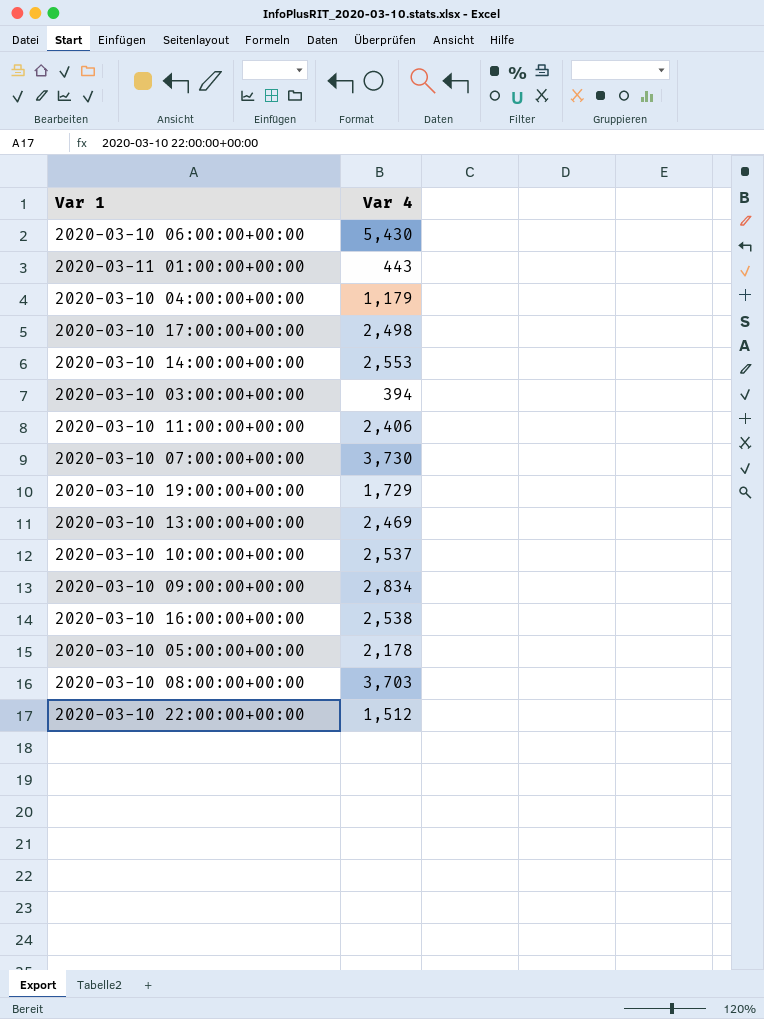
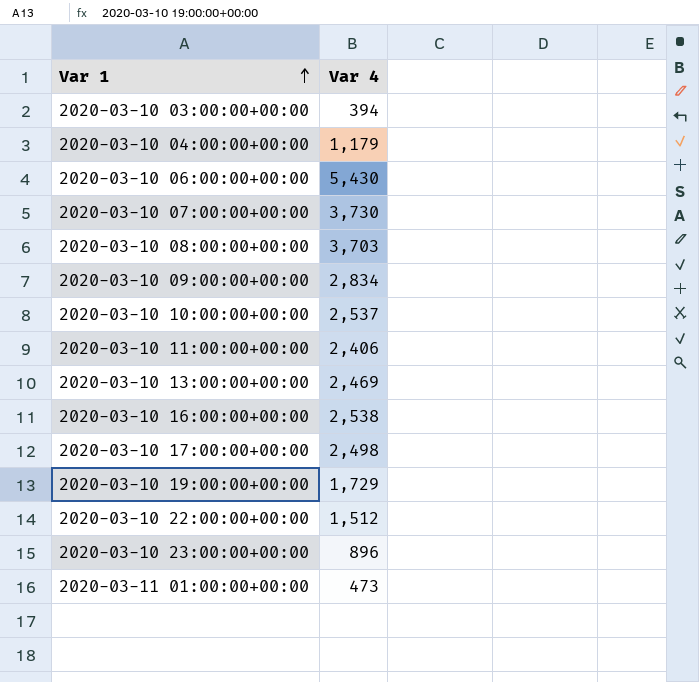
row order: none -> Var 1 ascending
row 2020-03-10 14:00:00+00:00: 2,553 -> none
row 2020-03-10 05:00:00+00:00: 2,178 -> none
row 2020-03-10 23:00:00+00:00: none -> 896
2020-03-11 01:00:00+00:00 | Var 4: 443 -> 473

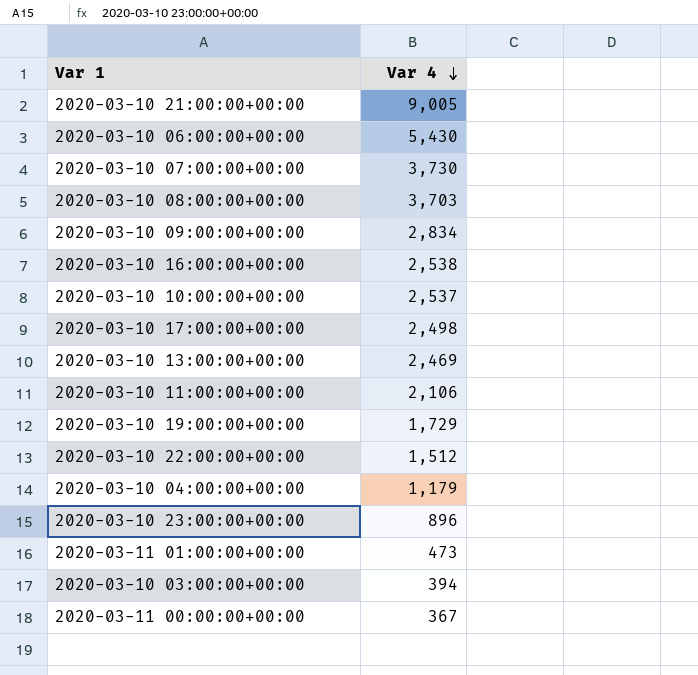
row order: Var 1 ascending -> Var 4 descending
row 2020-03-10 21:00:00+00:00: none -> 9,005
2020-03-10 11:00:00+00:00 | Var 4: 2,406 -> 2,106
row 2020-03-11 00:00:00+00:00: none -> 367

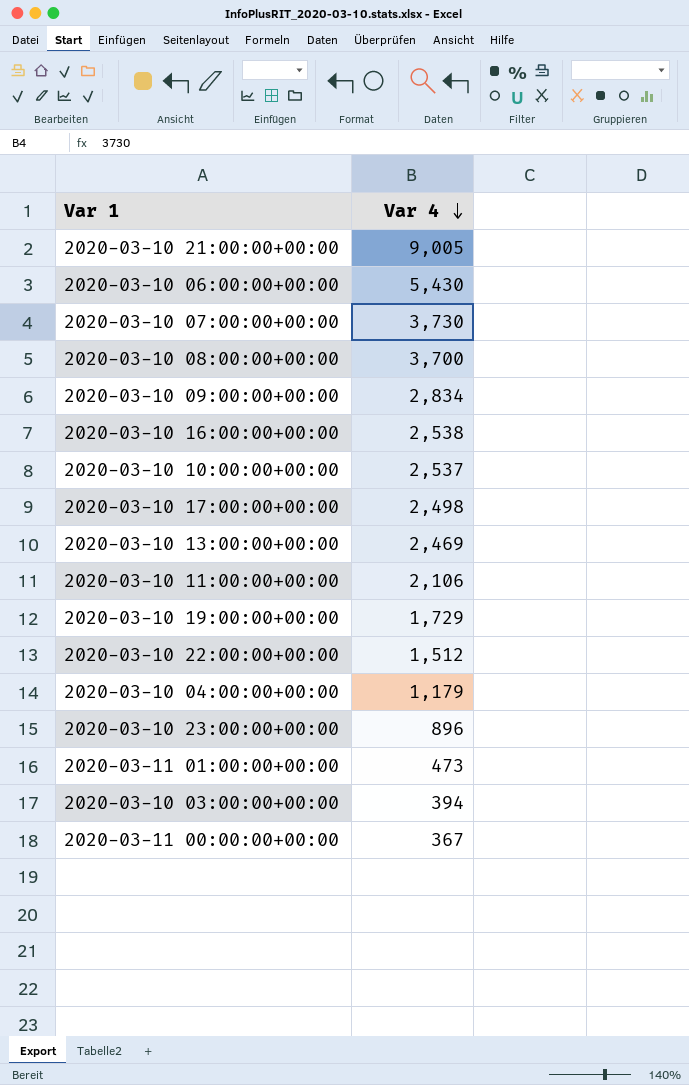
2020-03-10 08:00:00+00:00 | Var 4: 3,703 -> 3,700

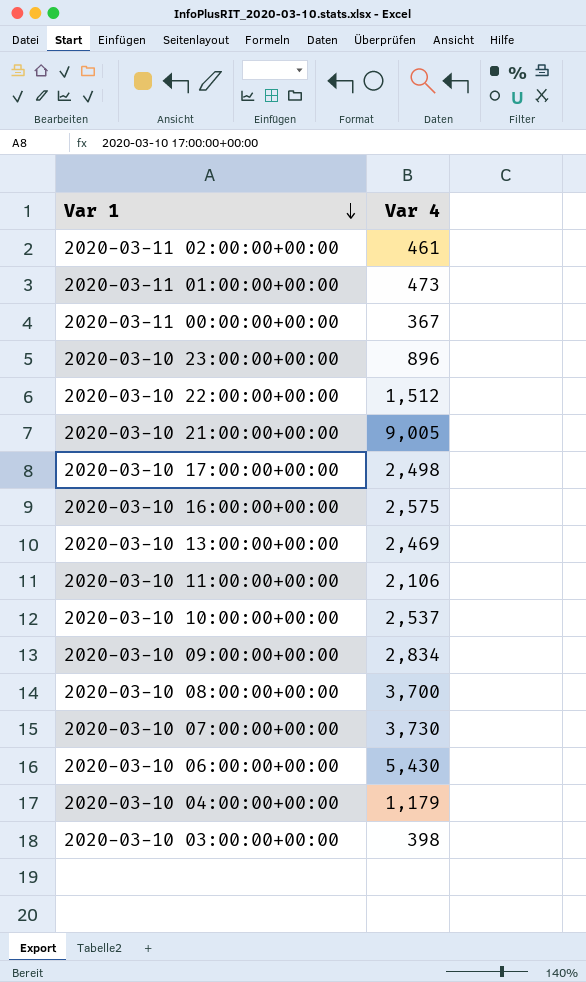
row order: Var 4 descending -> Var 1 descending
row 2020-03-10 19:00:00+00:00: 1,729 -> none
row 2020-03-11 02:00:00+00:00: none -> 461
2020-03-10 16:00:00+00:00 | Var 4: 2,538 -> 2,575
2020-03-10 03:00:00+00:00 | Var 4: 394 -> 398

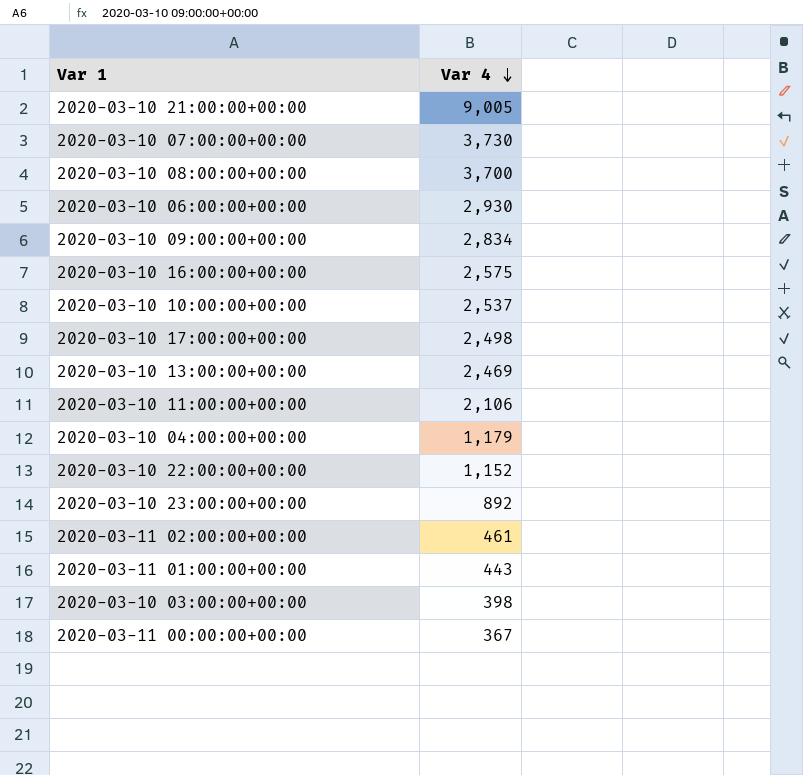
row order: Var 1 descending -> Var 4 descending
2020-03-10 06:00:00+00:00 | Var 4: 5,430 -> 2,930
2020-03-10 22:00:00+00:00 | Var 4: 1,512 -> 1,152
2020-03-10 23:00:00+00:00 | Var 4: 896 -> 892
2020-03-11 01:00:00+00:00 | Var 4: 473 -> 443

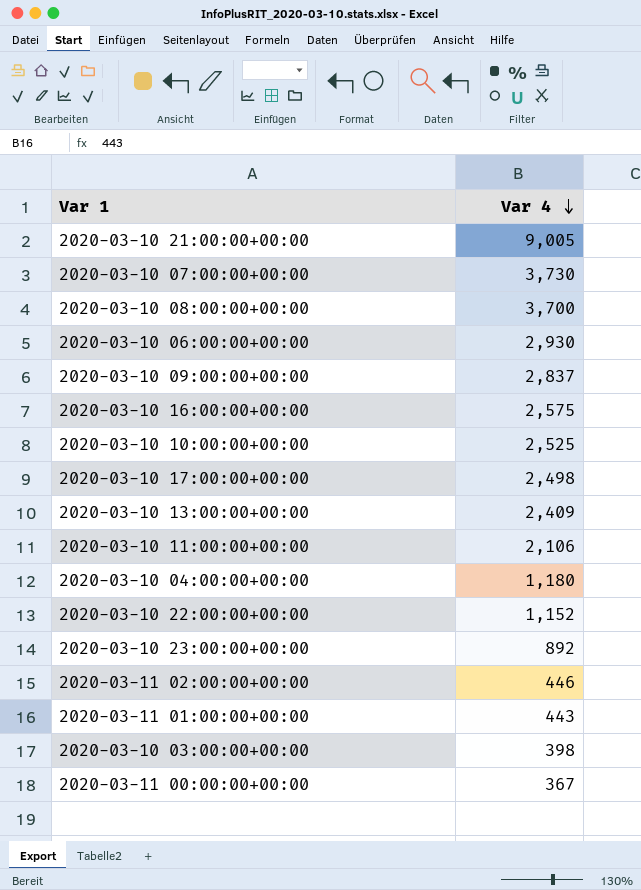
2020-03-10 09:00:00+00:00 | Var 4: 2,834 -> 2,837
2020-03-10 10:00:00+00:00 | Var 4: 2,537 -> 2,525
2020-03-10 13:00:00+00:00 | Var 4: 2,469 -> 2,409
2020-03-10 04:00:00+00:00 | Var 4: 1,179 -> 1,180
2020-03-11 02:00:00+00:00 | Var 4: 461 -> 446

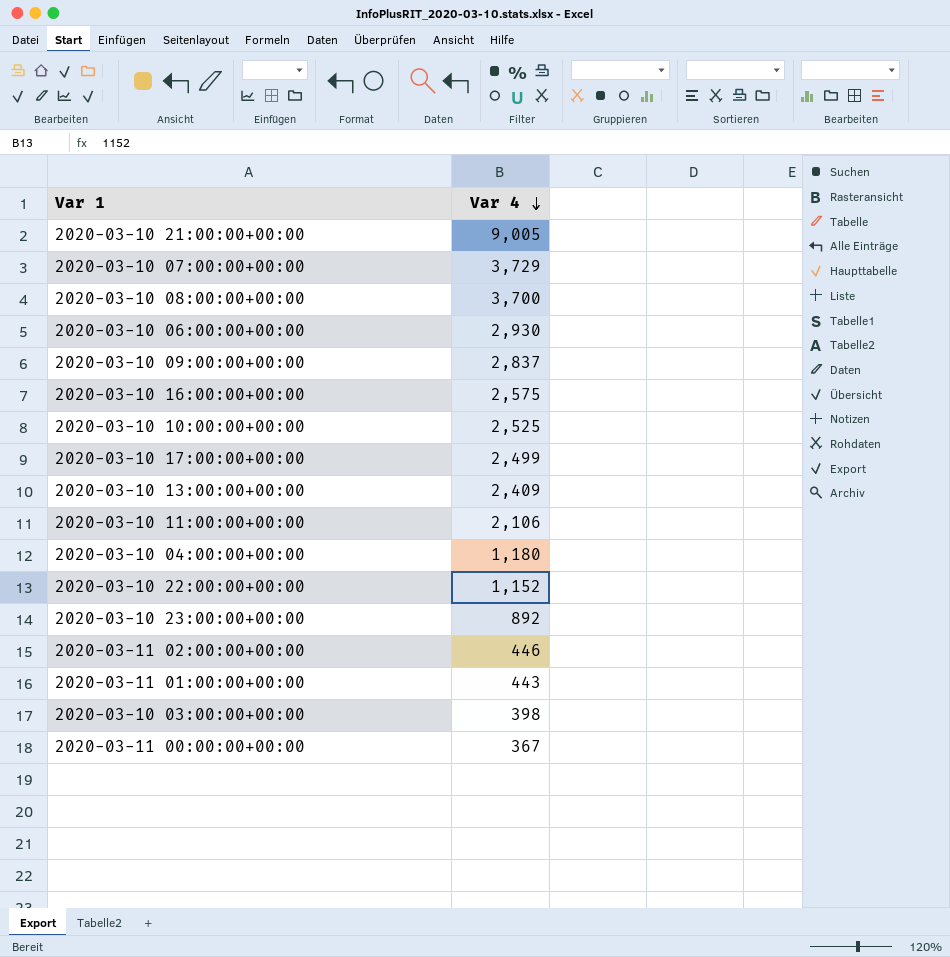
2020-03-10 07:00:00+00:00 | Var 4: 3,730 -> 3,729
2020-03-10 17:00:00+00:00 | Var 4: 2,498 -> 2,499

